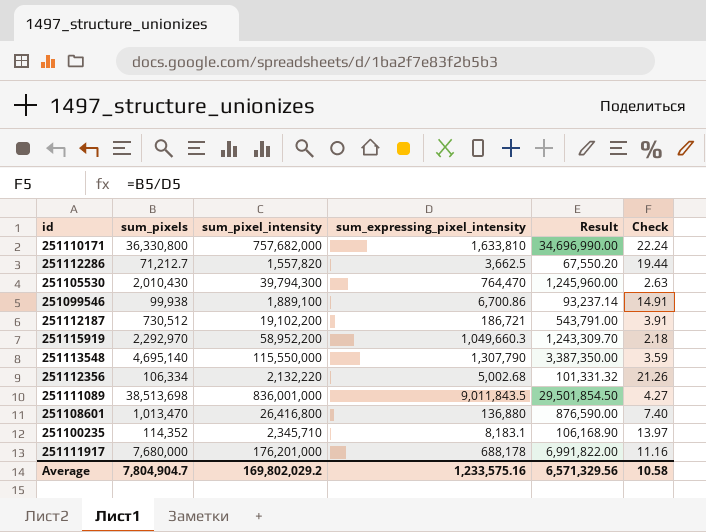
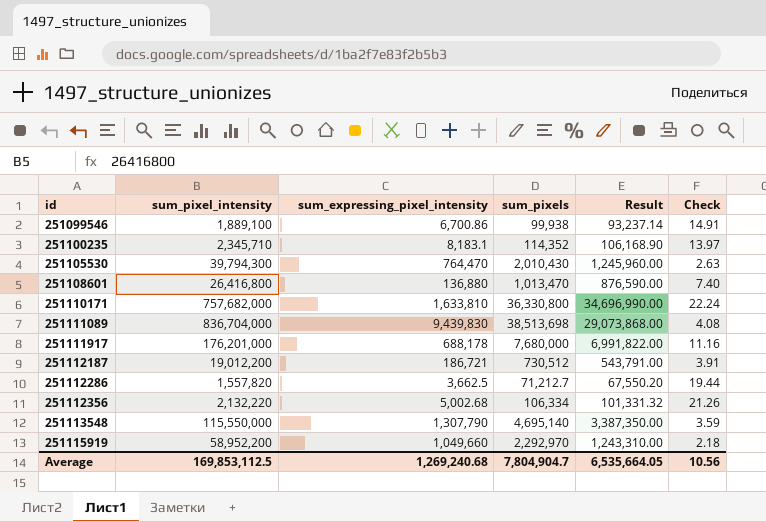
row order: none -> id ascending
column sum_pixels | position: 2 -> 4
251111089 | sum_pixel_intensity: 836,001,000 -> 836,704,000
251111089 | sum_expressing_pixel_intensity: 9,011,843.5 -> 9,439,830
251111089 | Result: 29,501,854.50 -> 29,073,868.00
251111089 | Check: 4.27 -> 4.08
251112187 | sum_pixel_intensity: 19,102,200 -> 19,012,200
251115919 | sum_expressing_pixel_intensity: 1,049,660.3 -> 1,049,660
251115919 | Result: 1,243,309.70 -> 1,243,310.00
Average | sum_pixel_intensity: 169,802,029.2 -> 169,853,112.5
Average | sum_expressing_pixel_intensity: 1,233,575.16 -> 1,269,240.68
Average | Result: 6,571,329.56 -> 6,535,664.05
Average | Check: 10.58 -> 10.56

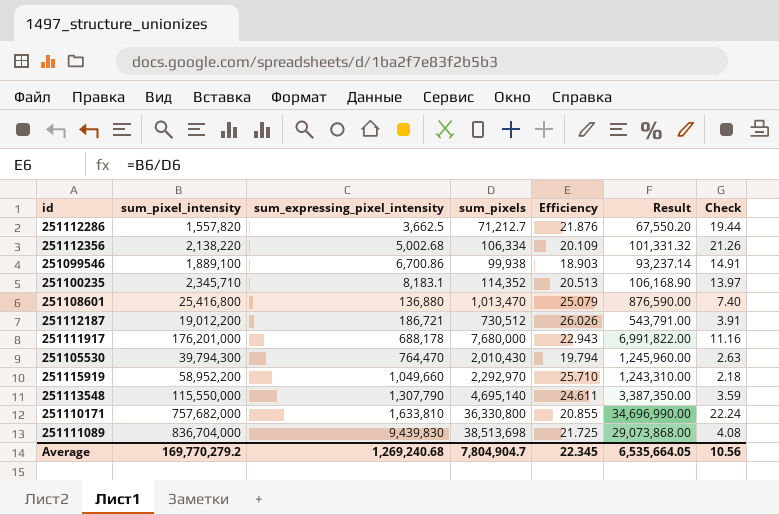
row order: id ascending -> sum_expressing_pixel_intensity ascending
column Efficiency | formula: none -> [sum_pixel_intensity] / [sum_pixels]
251112356 | sum_pixel_intensity: 2,132,220 -> 2,138,220
251108601 | sum_pixel_intensity: 26,416,800 -> 25,416,800
Average | sum_pixel_intensity: 169,853,112.5 -> 169,770,279.2

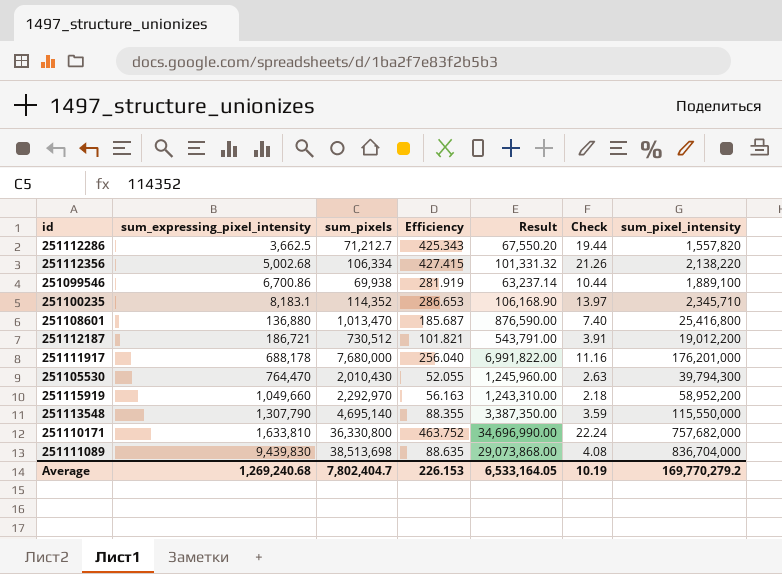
column Efficiency | formula: [sum_pixel_intensity] / [sum_pixels] -> [sum_pixel_intensity] / [sum_expressing_pixel_intensity]
column sum_pixel_intensity | position: 2 -> 7
251099546 | sum_pixels: 99,938 -> 69,938
251099546 | Result: 93,237.14 -> 63,237.14
251099546 | Check: 14.91 -> 10.44
Average | sum_pixels: 7,804,904.7 -> 7,802,404.7
Average | Efficiency: 22.345 -> 226.153
Average | Result: 6,535,664.05 -> 6,533,164.05
Average | Check: 10.56 -> 10.19

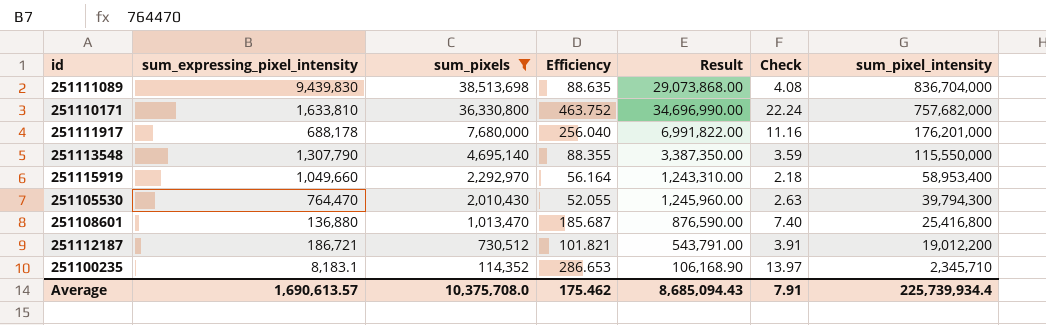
filter: none -> sum_pixels >= 114,352
row order: sum_expressing_pixel_intensity ascending -> sum_pixels descending
251115919 | Efficiency: 56.163 -> 56.164
251115919 | sum_pixel_intensity: 58,952,200 -> 58,953,400
Average | sum_expressing_pixel_intensity: 1,269,240.68 -> 1,690,613.57
Average | sum_pixels: 7,802,404.7 -> 10,375,708.0
Average | Efficiency: 226.153 -> 175.462
Average | Result: 6,533,164.05 -> 8,685,094.43
Average | Check: 10.19 -> 7.91
Average | sum_pixel_intensity: 169,770,279.2 -> 225,739,934.4

